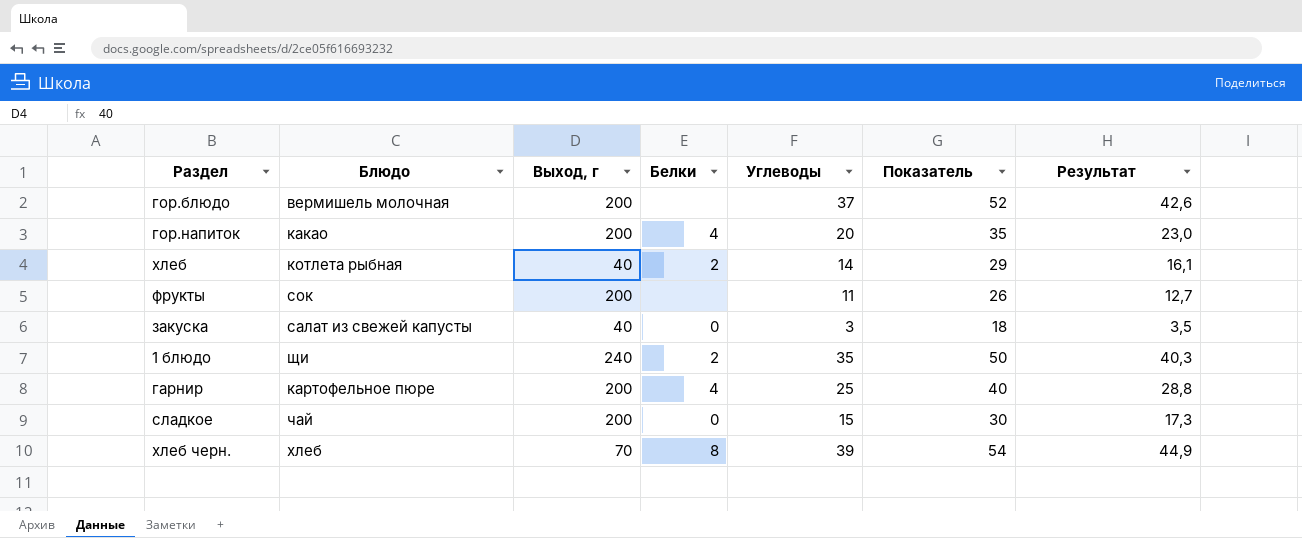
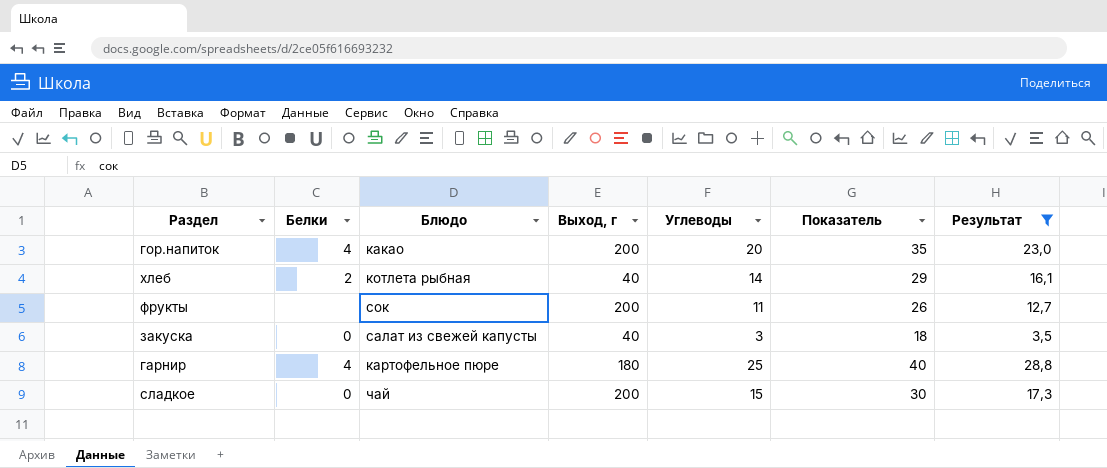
filter: none -> Результат <= 28,8
column Белки | position: 4 -> 2
гарнир | Выход, г: 200 -> 180

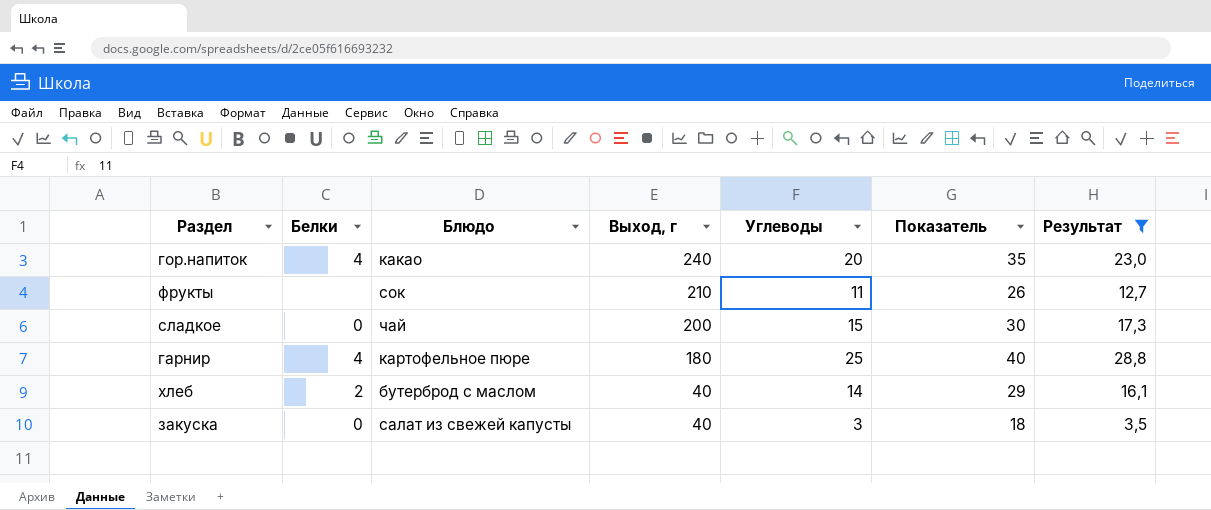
row order: none -> Выход, г descending
гор.напиток | Выход, г: 200 -> 240
фрукты | Выход, г: 200 -> 210
хлеб | Блюдо: котлета рыбная -> бутерброд с маслом

